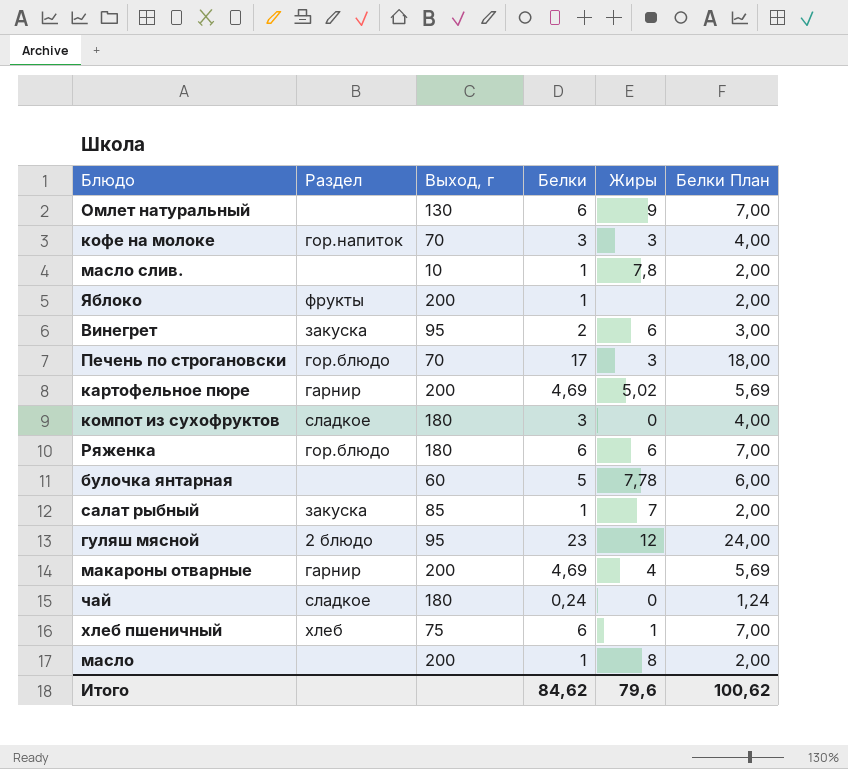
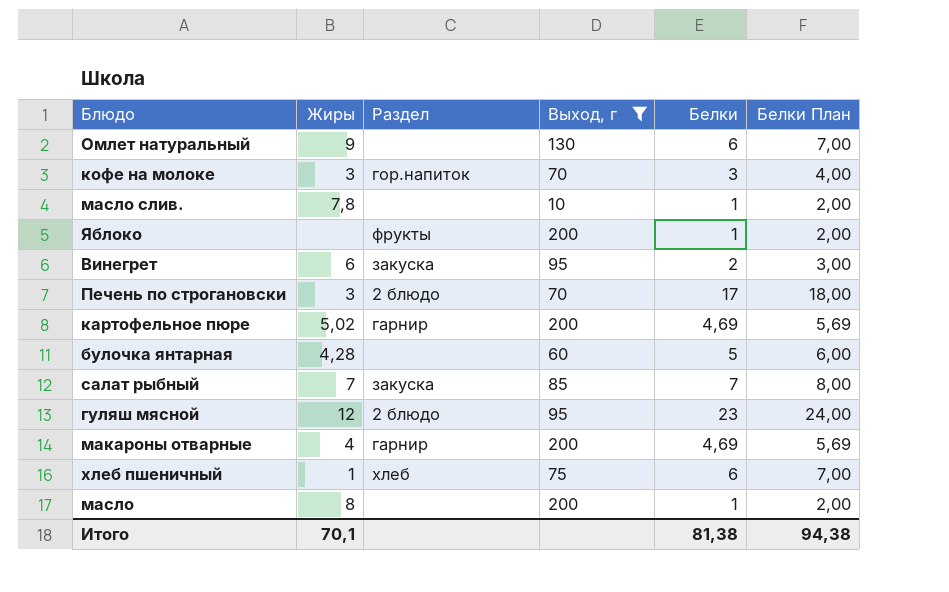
filter: none -> Выход, г != 180
column Жиры | position: 5 -> 2
Печень по строгановски | Раздел: гор.блюдо -> 2 блюдо
булочка янтарная | Жиры: 7,78 -> 4,28
салат рыбный | Белки: 1 -> 7
салат рыбный | Белки План: 2,00 -> 8,00
Итого | Жиры: 79,6 -> 70,1
Итого | Белки: 84,62 -> 81,38
Итого | Белки План: 100,62 -> 94,38

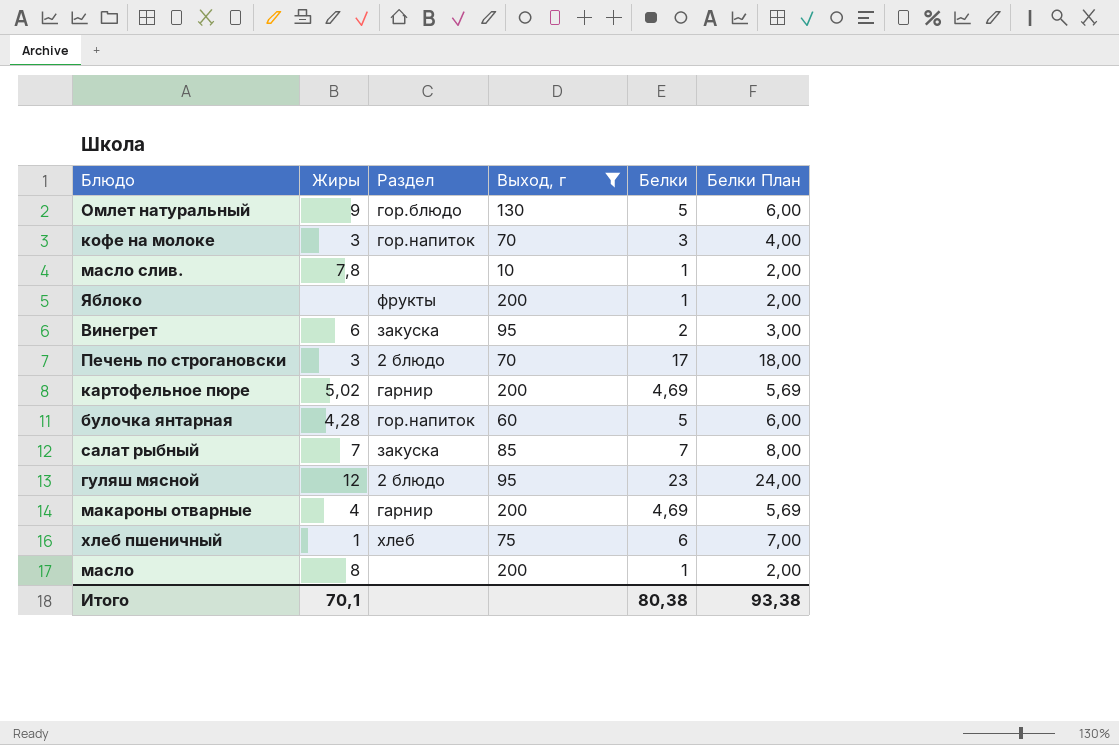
Омлет натуральный | Раздел: none -> гор.блюдо
Омлет натуральный | Белки: 6 -> 5
Омлет натуральный | Белки План: 7,00 -> 6,00
булочка янтарная | Раздел: none -> гор.напиток
Итого | Белки: 81,38 -> 80,38
Итого | Белки План: 94,38 -> 93,38

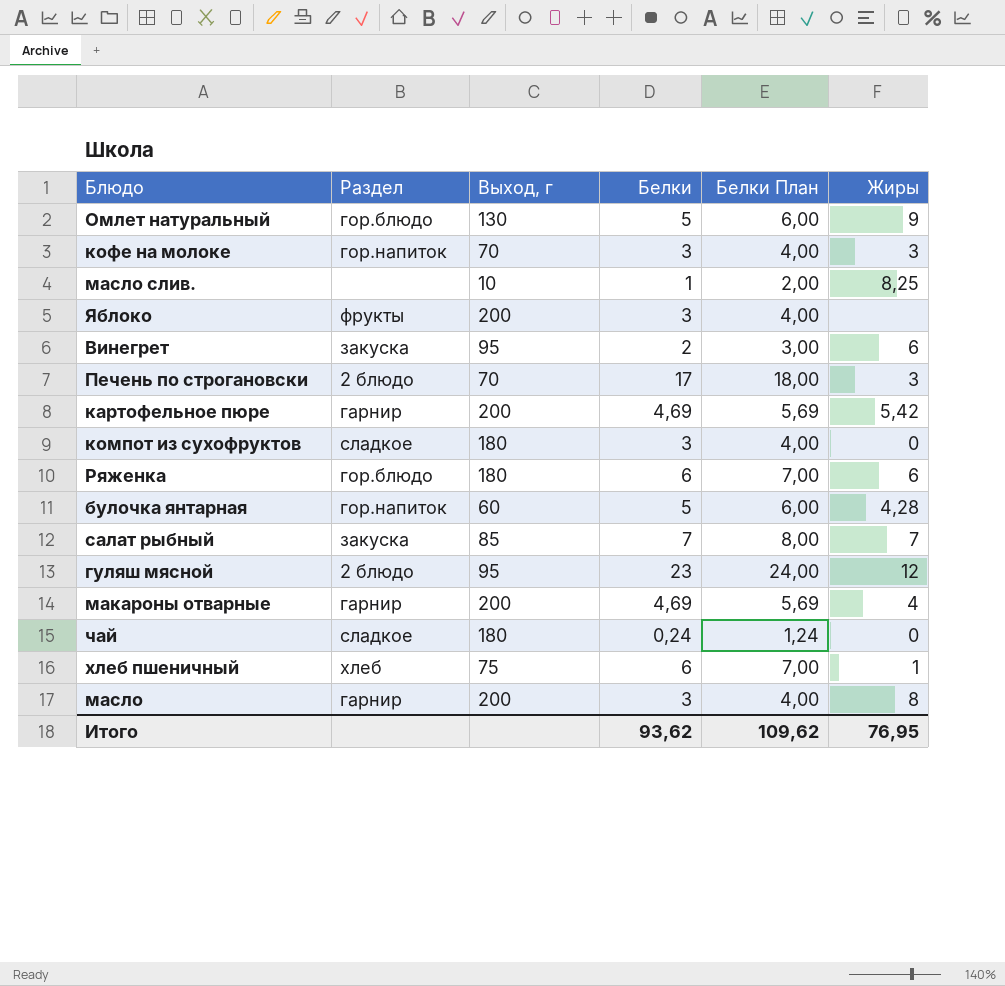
filter: Выход, г != 180 -> none
column Жиры | position: 2 -> 6
масло слив. | Жиры: 7,8 -> 8,25
Яблоко | Белки: 1 -> 3
Яблоко | Белки План: 2,00 -> 4,00
картофельное пюре | Жиры: 5,02 -> 5,42
масло | Раздел: none -> гарнир
масло | Белки: 1 -> 3
масло | Белки План: 2,00 -> 4,00
Итого | Белки: 80,38 -> 93,62
Итого | Белки План: 93,38 -> 109,62
Итого | Жиры: 70,1 -> 76,95

